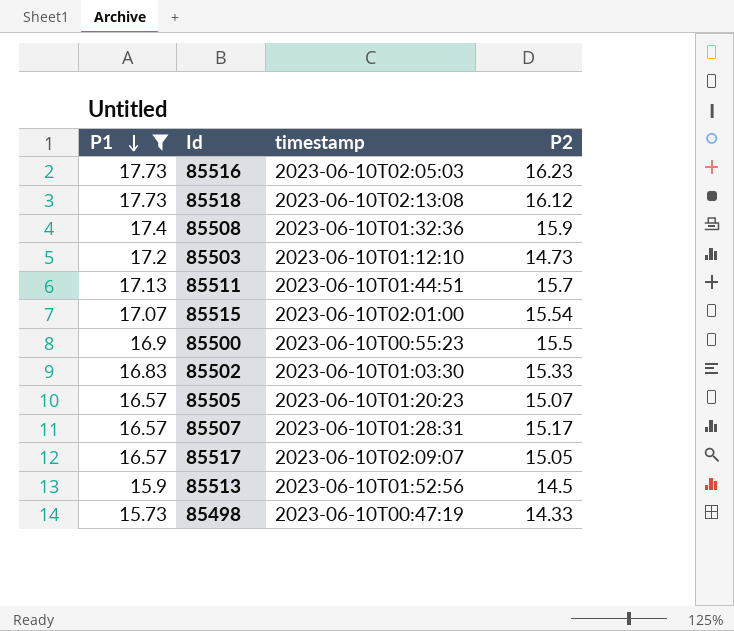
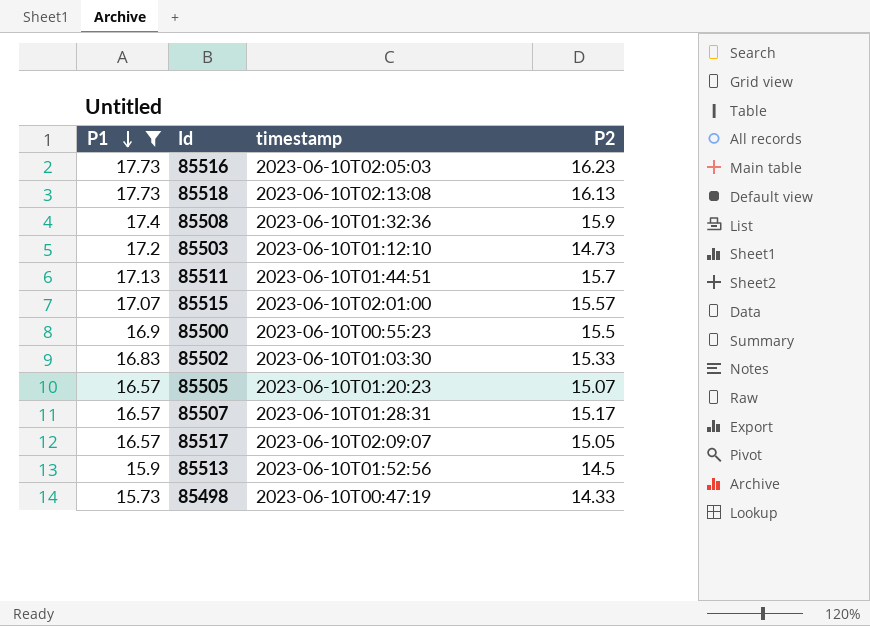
85518 | P2: 16.12 -> 16.13
85515 | P2: 15.54 -> 15.57

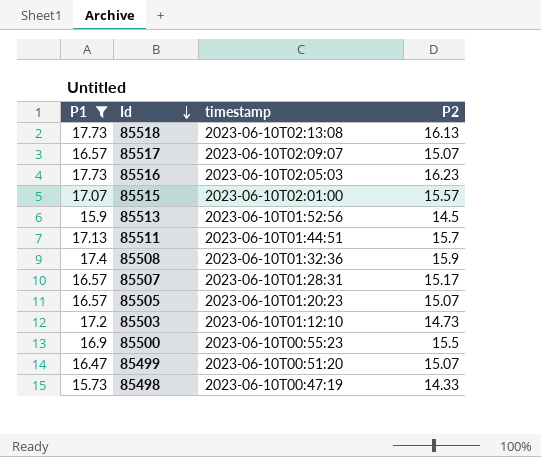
row order: P1 descending -> Id descending
row 85502: 16.83 | 2023-06-10T01:03:30 | 15.33 -> none
85517 | P2: 15.05 -> 15.07
row 85499: none -> 16.47 | 2023-06-10T00:51:20 | 15.07

